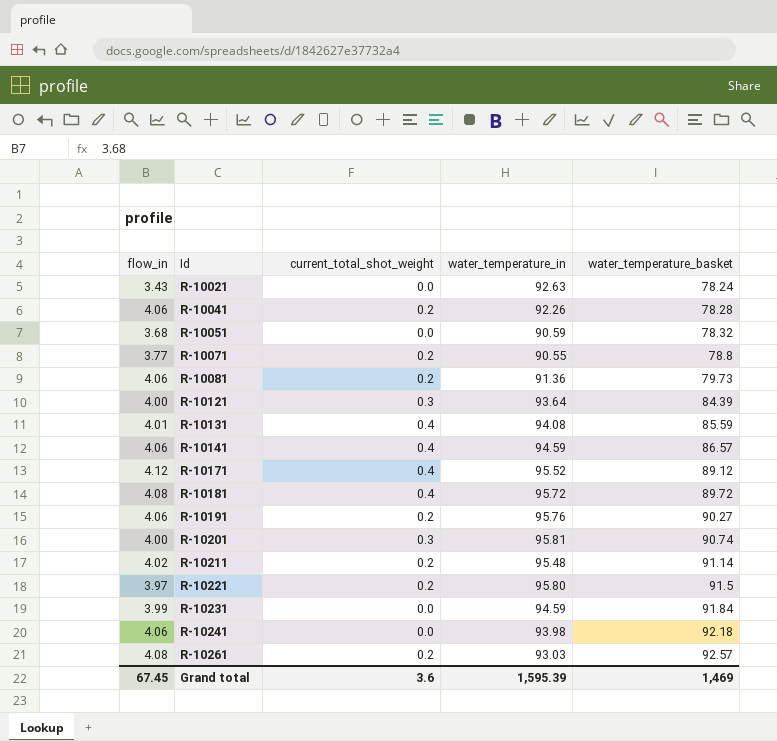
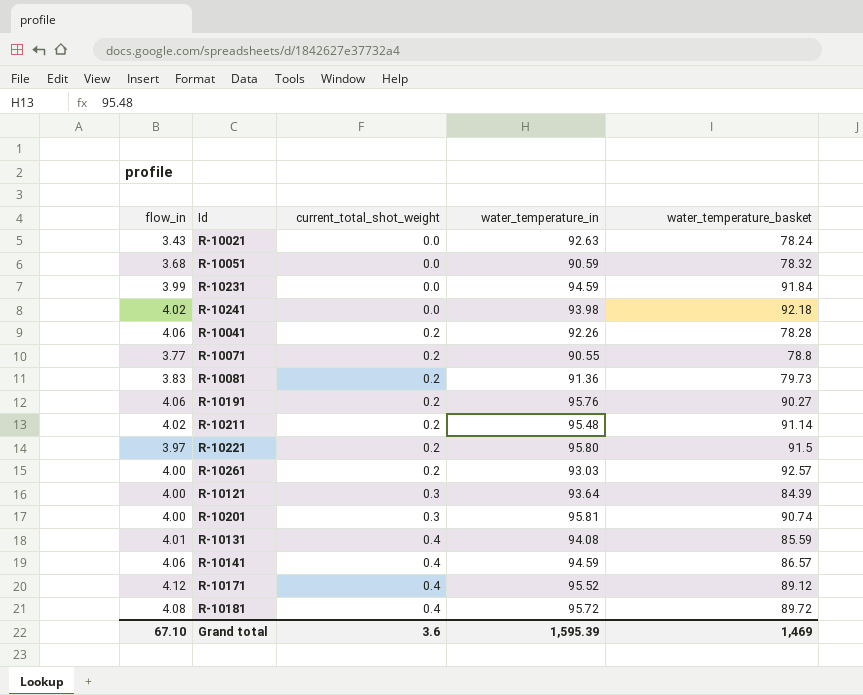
row order: Id ascending -> current_total_shot_weight ascending
R-10241 | flow_in: 4.06 -> 4.02
R-10081 | flow_in: 4.06 -> 3.83
R-10261 | flow_in: 4.08 -> 4.00
Grand total | flow_in: 67.45 -> 67.10

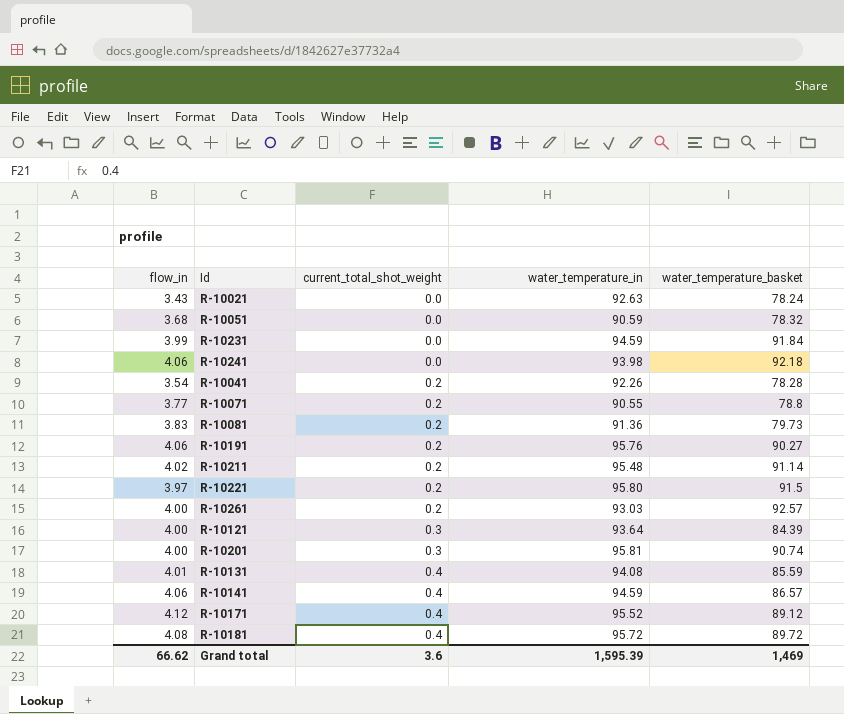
R-10241 | flow_in: 4.02 -> 4.06
R-10041 | flow_in: 4.06 -> 3.54
Grand total | flow_in: 67.10 -> 66.62

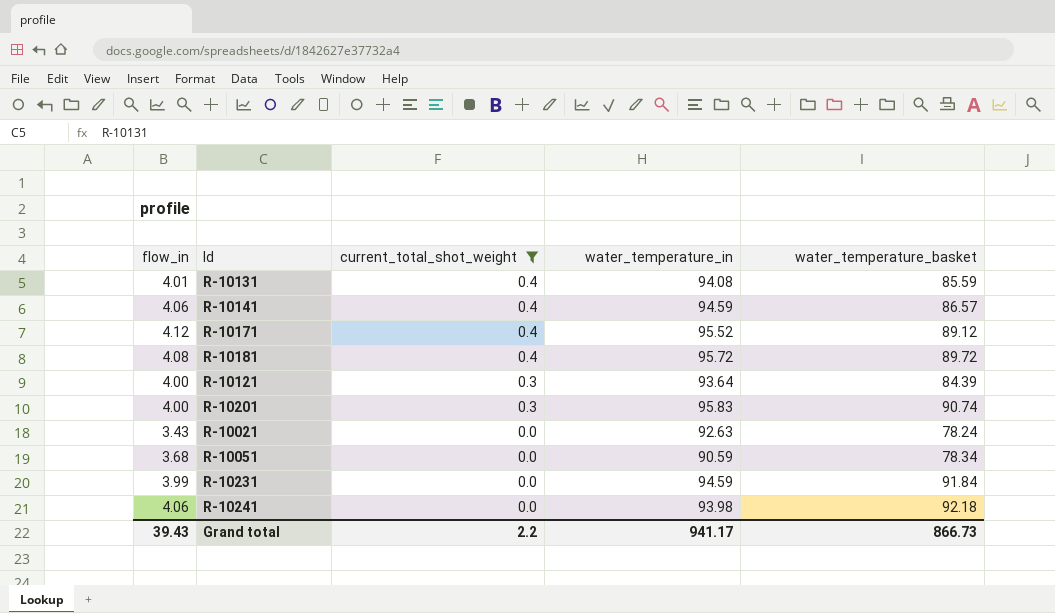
filter: none -> current_total_shot_weight != 0.2
row order: current_total_shot_weight ascending -> current_total_shot_weight descending
R-10201 | water_temperature_in: 95.81 -> 95.83
R-10051 | water_temperature_basket: 78.32 -> 78.34
Grand total | flow_in: 66.62 -> 39.43
Grand total | current_total_shot_weight: 3.6 -> 2.2
Grand total | water_temperature_in: 1,595.39 -> 941.17
Grand total | water_temperature_basket: 1,469 -> 866.73

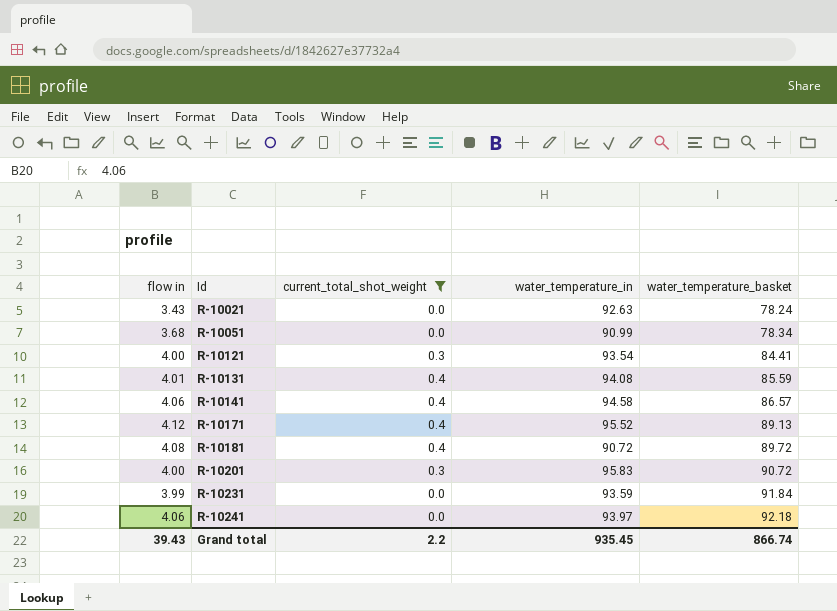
row order: current_total_shot_weight descending -> Id ascending
column name: flow_in -> flow in
R-10051 | water_temperature_in: 90.59 -> 90.99
R-10121 | water_temperature_in: 93.64 -> 93.54
R-10121 | water_temperature_basket: 84.39 -> 84.41
R-10141 | water_temperature_in: 94.59 -> 94.58
R-10171 | water_temperature_basket: 89.12 -> 89.13
R-10181 | water_temperature_in: 95.72 -> 90.72
R-10201 | water_temperature_basket: 90.74 -> 90.72
R-10231 | water_temperature_in: 94.59 -> 93.59
R-10241 | water_temperature_in: 93.98 -> 93.97
Grand total | water_temperature_in: 941.17 -> 935.45
Grand total | water_temperature_basket: 866.73 -> 866.74

